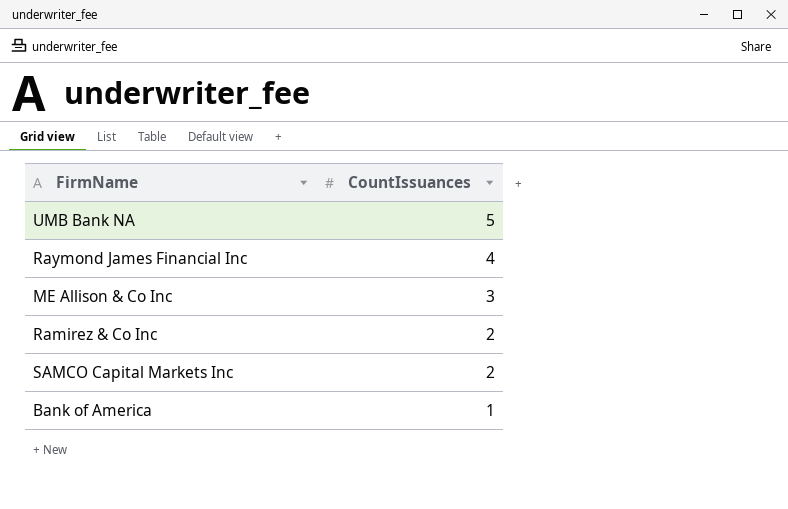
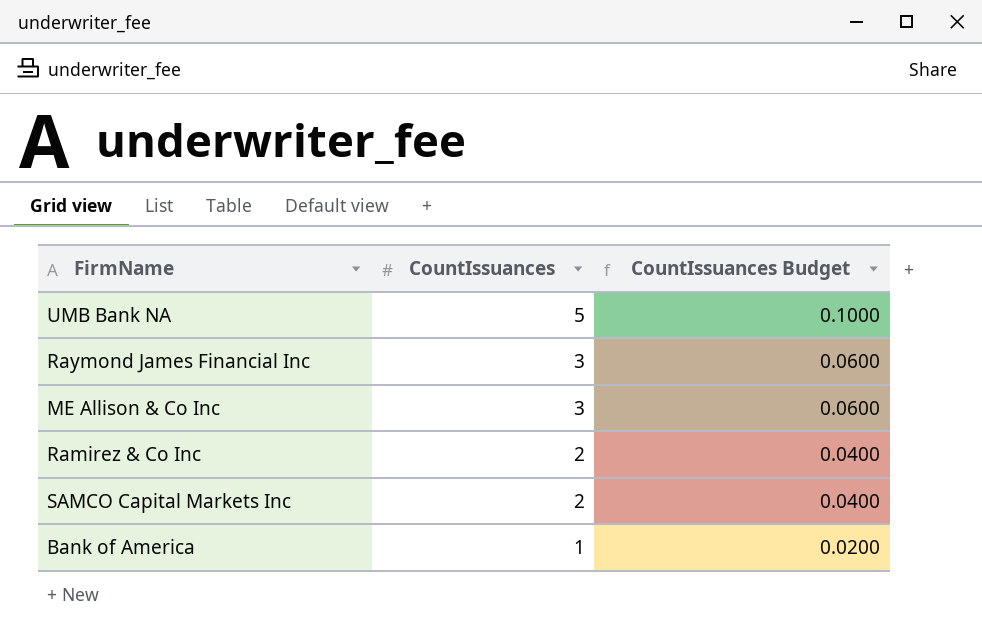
column CountIssuances Budget | formula: none -> [CountIssuances] * 0.02
Raymond James Financial Inc | CountIssuances: 4 -> 3

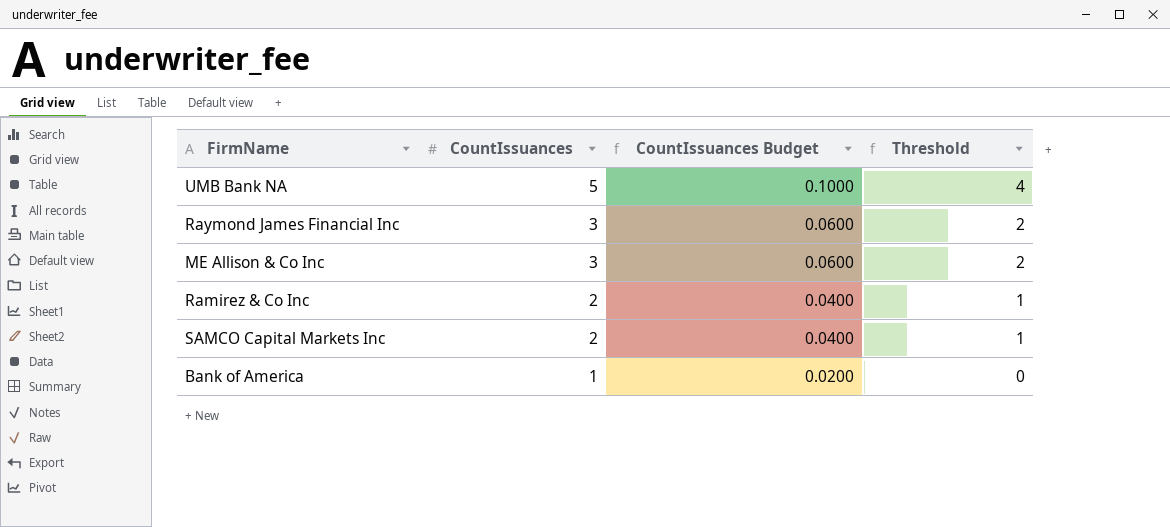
column Threshold | formula: none -> [CountIssuances] - 1

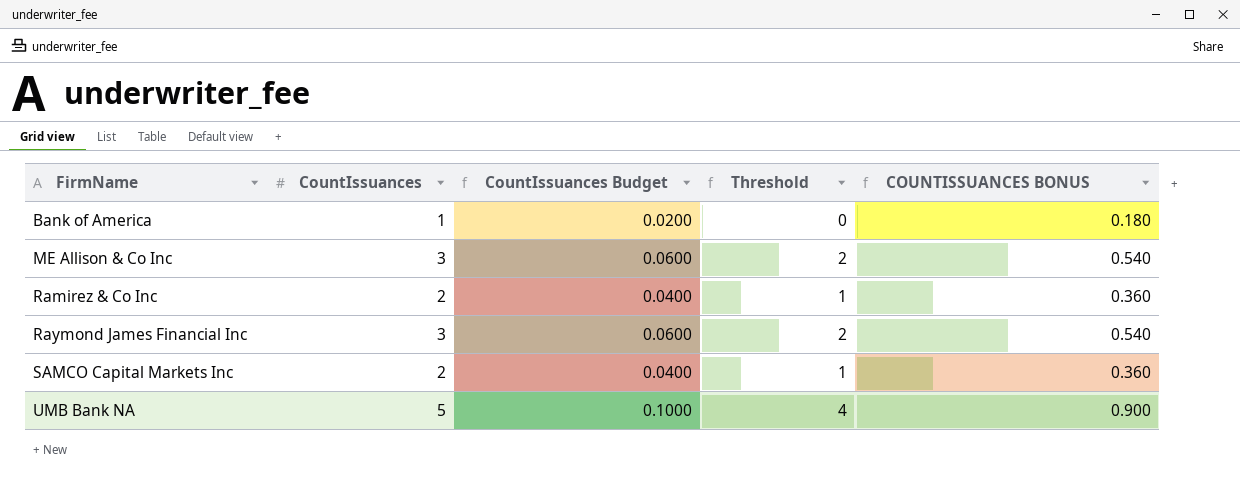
row order: CountIssuances descending -> FirmName ascending
column COUNTISSUANCES BONUS | formula: none -> [CountIssuances] * 0.18

